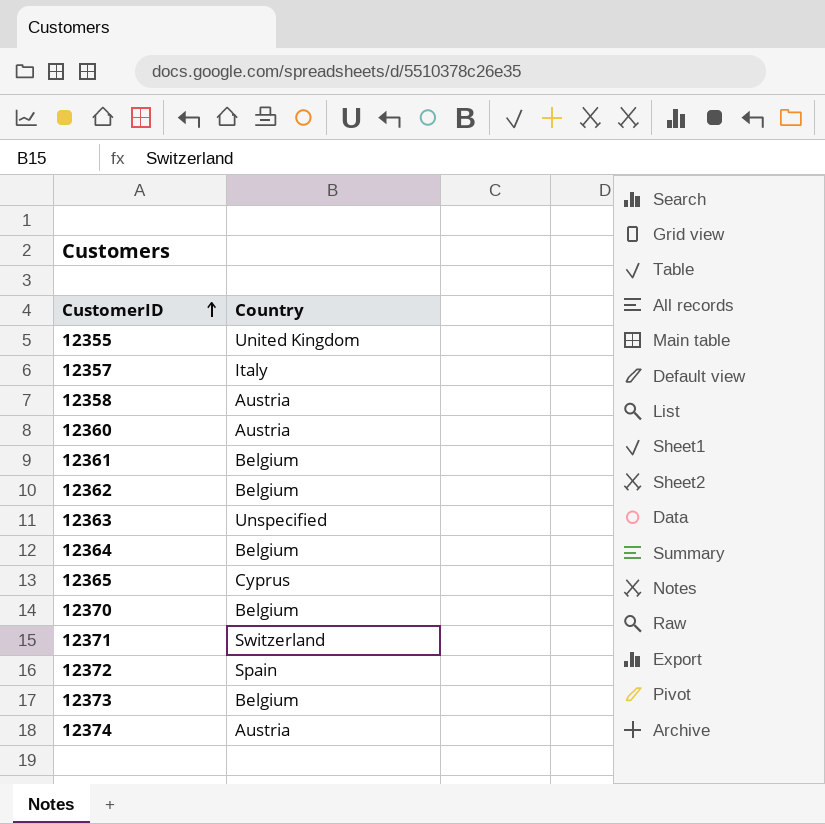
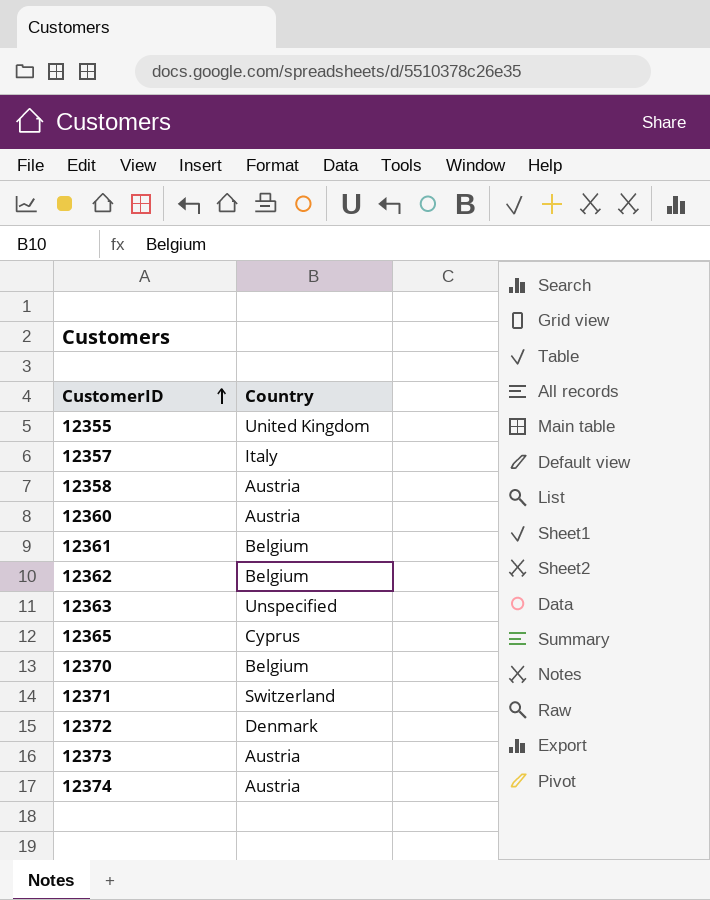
row 12364: Belgium -> none
12372 | Country: Spain -> Denmark
12373 | Country: Belgium -> Austria

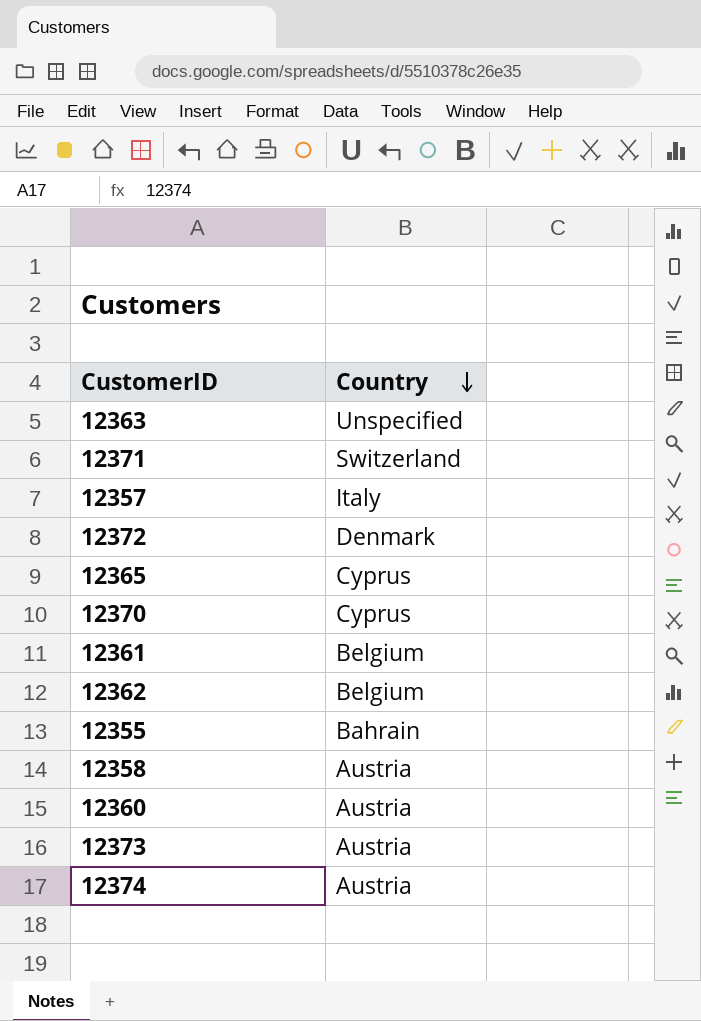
row order: CustomerID ascending -> Country descending
12370 | Country: Belgium -> Cyprus
12355 | Country: United Kingdom -> Bahrain

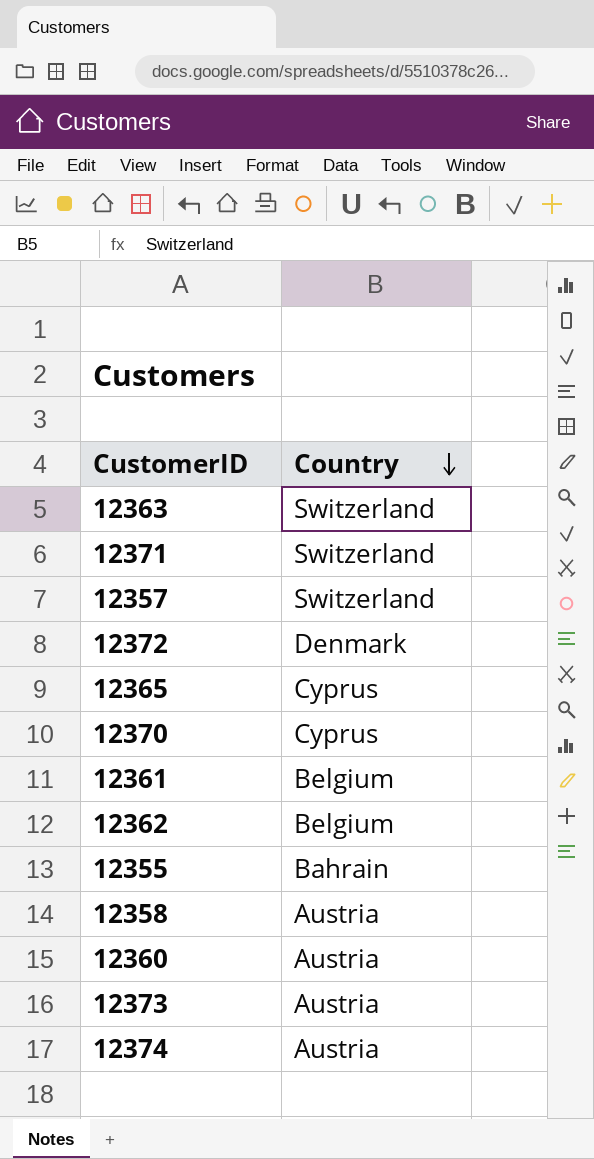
12363 | Country: Unspecified -> Switzerland
12357 | Country: Italy -> Switzerland

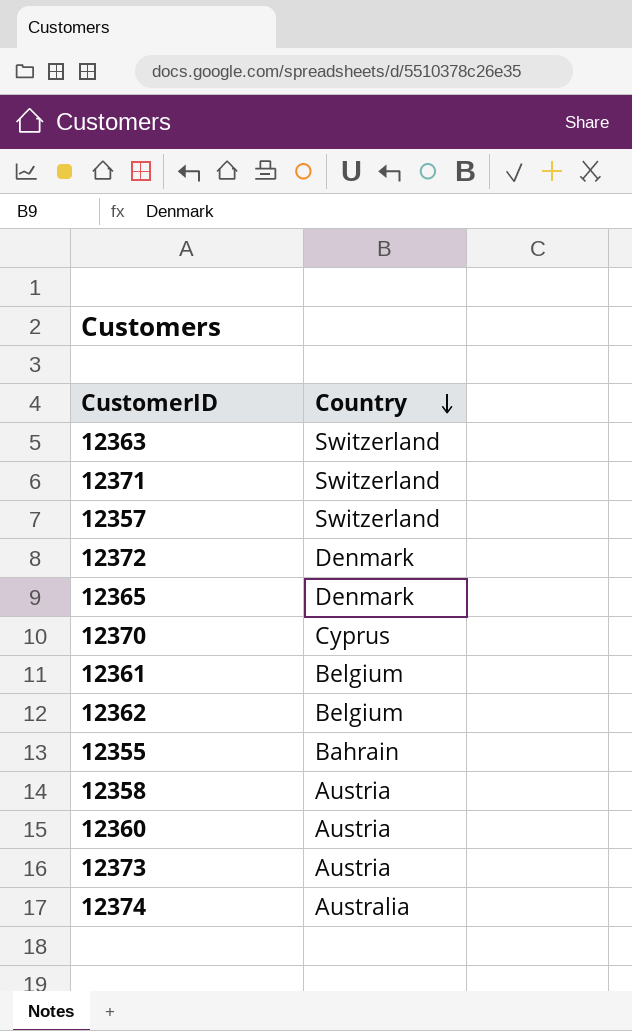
12365 | Country: Cyprus -> Denmark
12374 | Country: Austria -> Australia

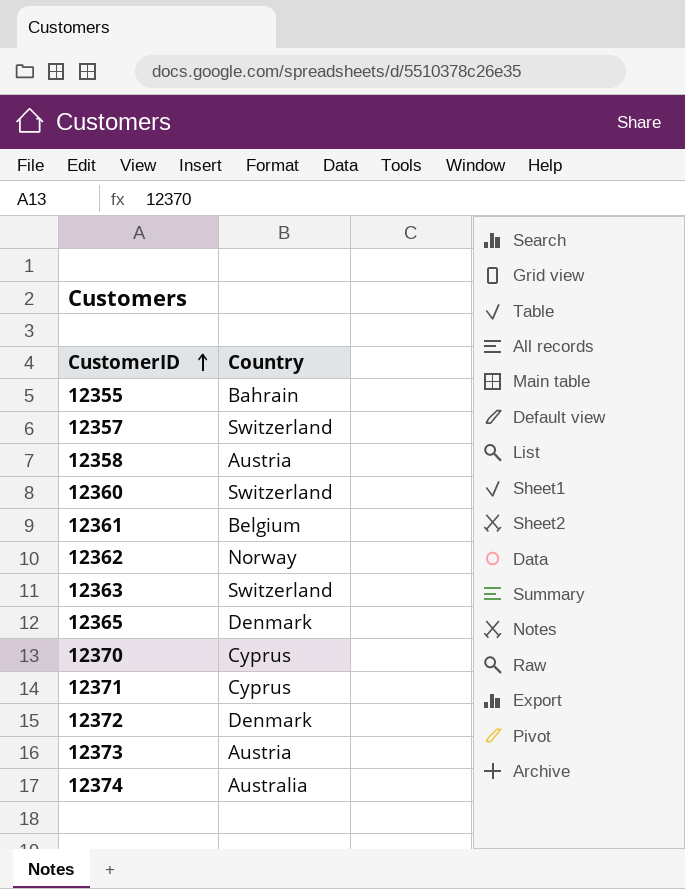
row order: Country descending -> CustomerID ascending
12360 | Country: Austria -> Switzerland
12362 | Country: Belgium -> Norway
12371 | Country: Switzerland -> Cyprus

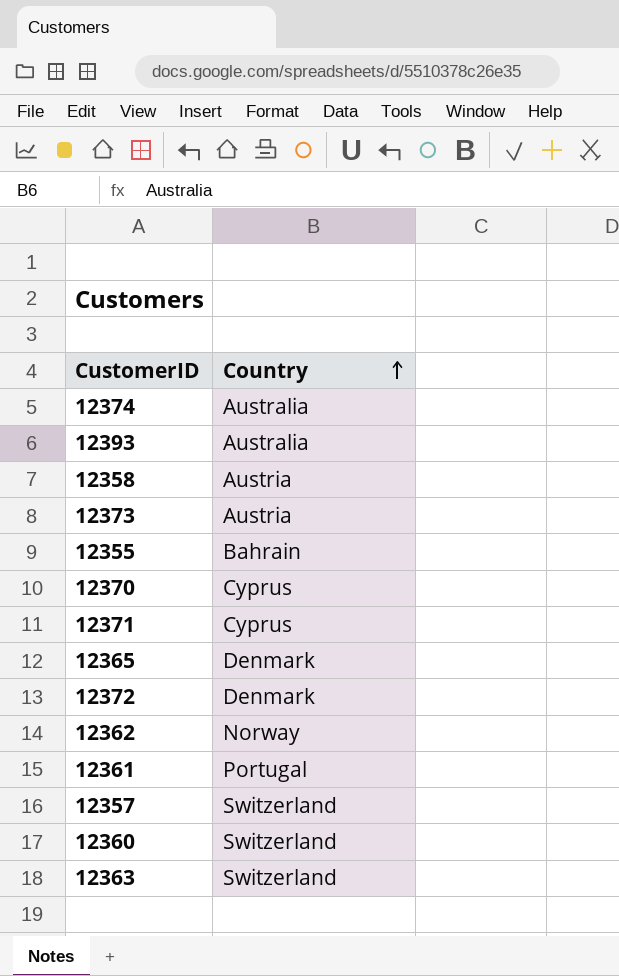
row order: CustomerID ascending -> Country ascending
row 12393: none -> Australia
12361 | Country: Belgium -> Portugal

